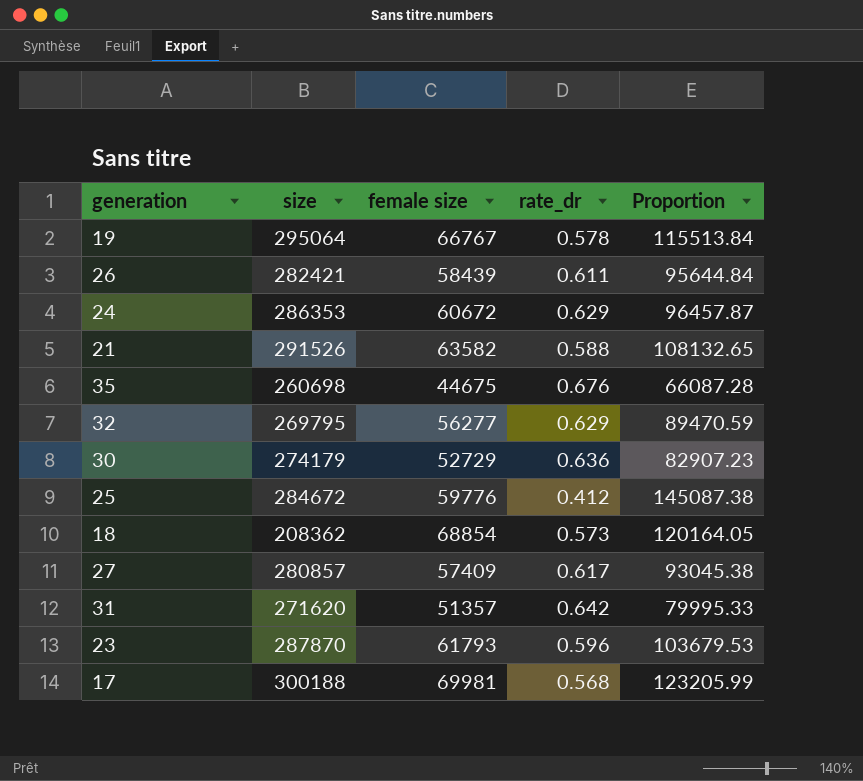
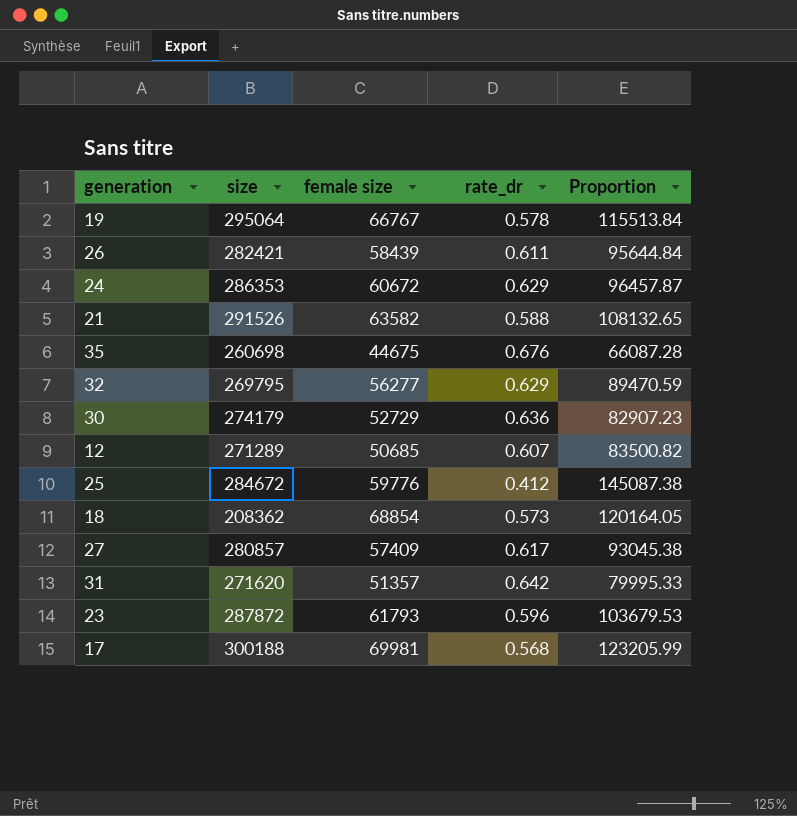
row 12: none -> 271289 | 50685 | 0.607 | 83500.82
23 | size: 287870 -> 287872

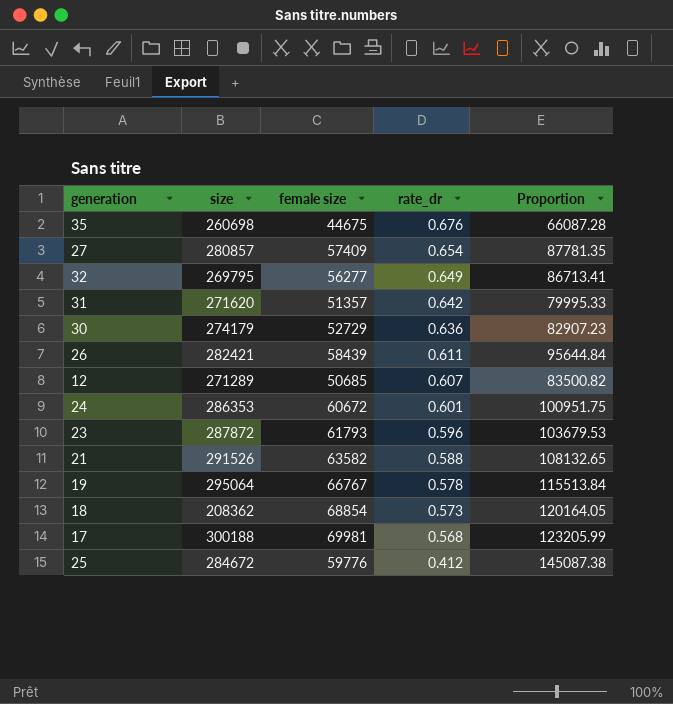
row order: none -> rate_dr descending
27 | rate_dr: 0.617 -> 0.654
27 | Proportion: 93045.38 -> 87781.35
32 | rate_dr: 0.629 -> 0.649
32 | Proportion: 89470.59 -> 86713.41
24 | rate_dr: 0.629 -> 0.601
24 | Proportion: 96457.87 -> 100951.75

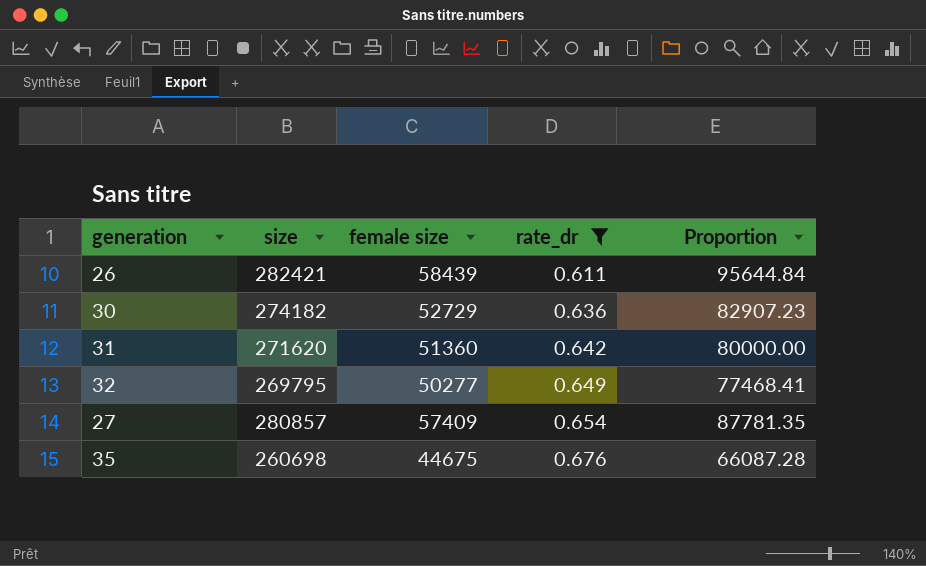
filter: none -> rate_dr >= 0.611
row order: rate_dr descending -> rate_dr ascending
30 | size: 274179 -> 274182
31 | female size: 51357 -> 51360
31 | Proportion: 79995.33 -> 80000.00
32 | female size: 56277 -> 50277
32 | Proportion: 86713.41 -> 77468.41

